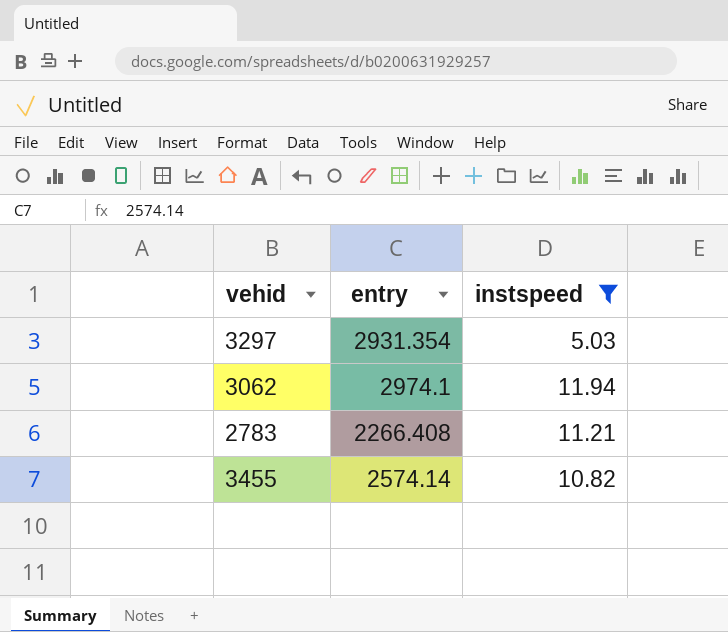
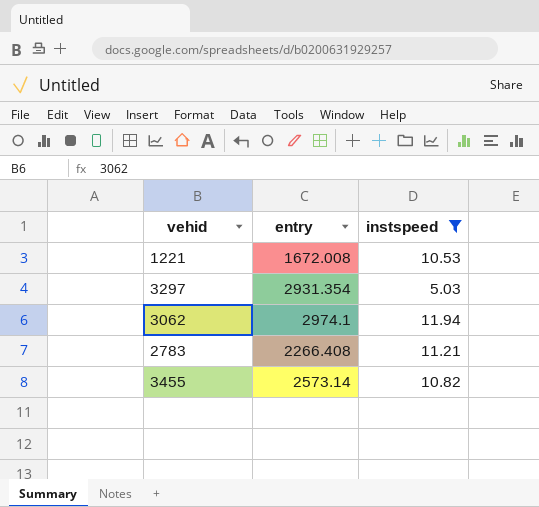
row 1221: none -> 1672.008 | 10.53
3455 | entry: 2574.14 -> 2573.14

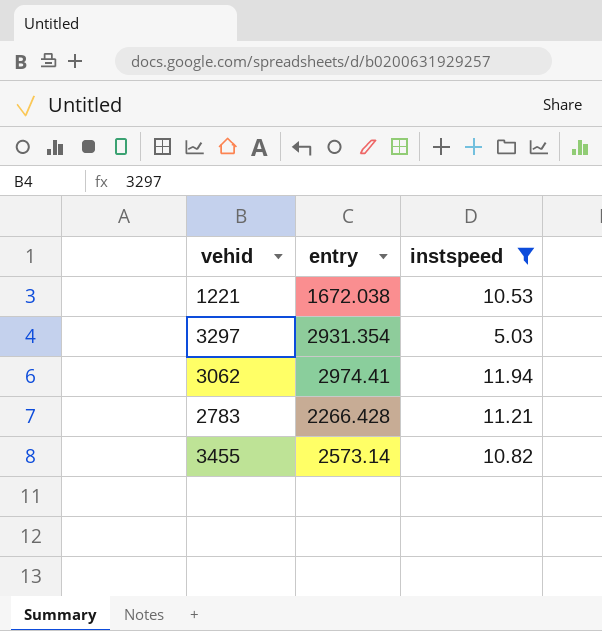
1221 | entry: 1672.008 -> 1672.038
3062 | entry: 2974.1 -> 2974.41
2783 | entry: 2266.408 -> 2266.428

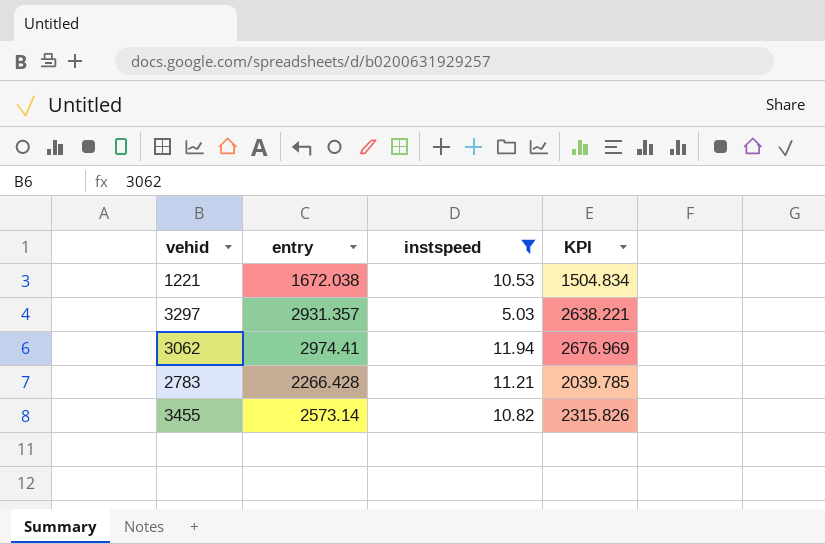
column KPI | formula: none -> [entry] * 0.9
3297 | entry: 2931.354 -> 2931.357

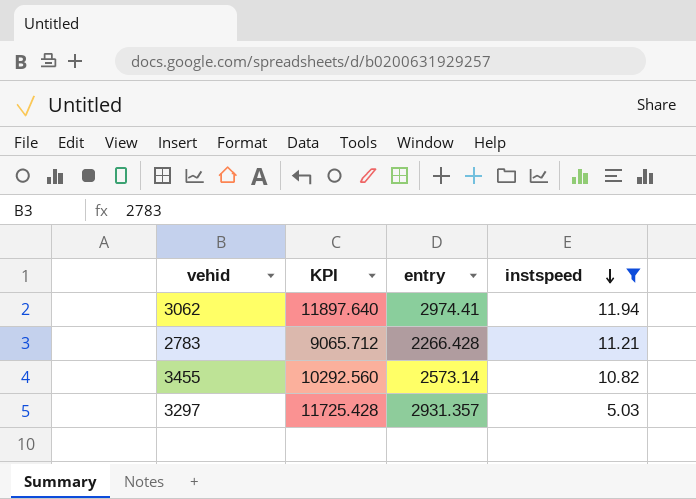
row order: none -> instspeed descending
column KPI | formula: [entry] * 0.9 -> [entry] * 4
column KPI | position: 4 -> 2
row 1221: 1672.038 | 10.53 | 1504.834 -> none

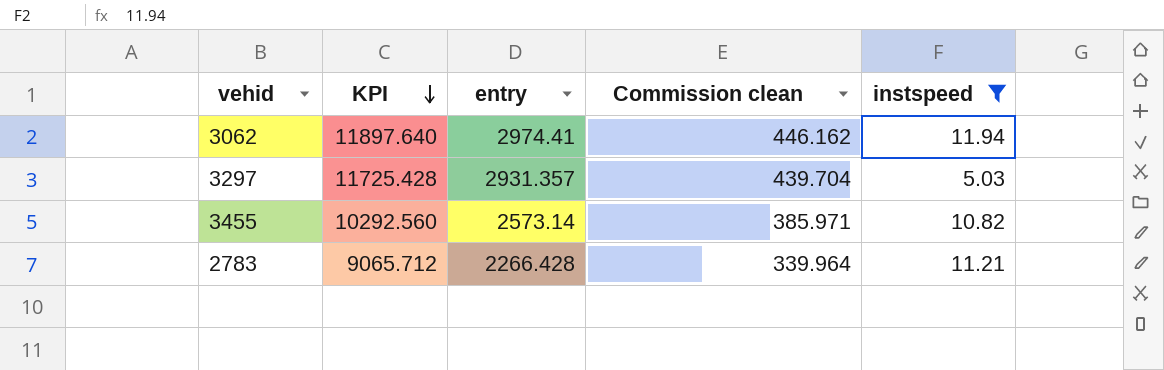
row order: instspeed descending -> KPI descending
column Commission clean | formula: none -> [entry] * 0.15

